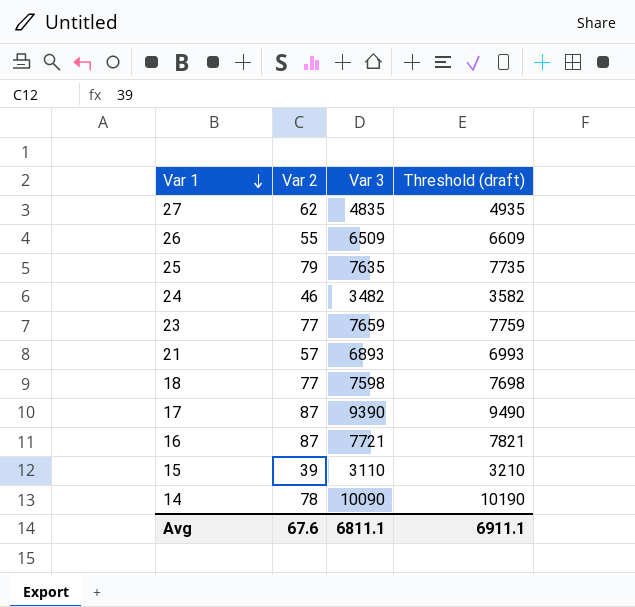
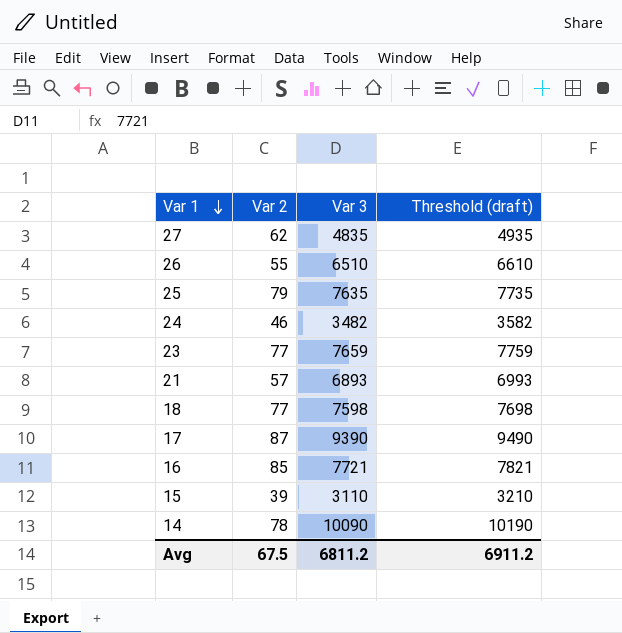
26 | Var 3: 6509 -> 6510
26 | Threshold (draft): 6609 -> 6610
16 | Var 2: 87 -> 85
Avg | Var 2: 67.6 -> 67.5
Avg | Var 3: 6811.1 -> 6811.2
Avg | Threshold (draft): 6911.1 -> 6911.2

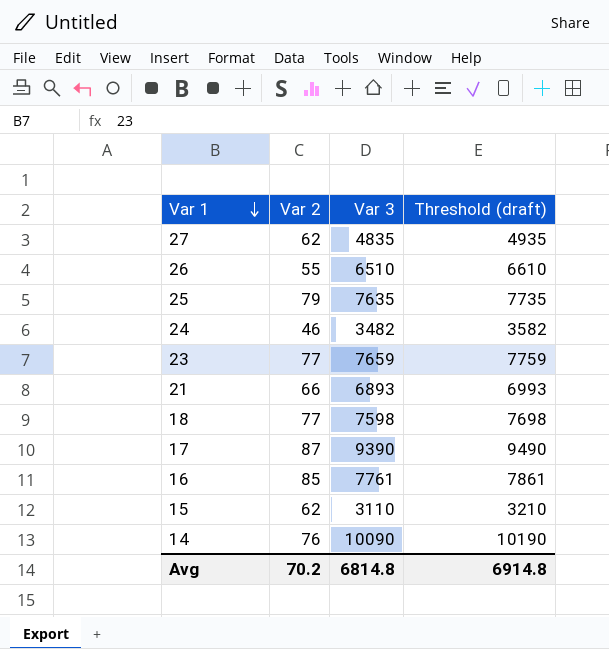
21 | Var 2: 57 -> 66
16 | Var 3: 7721 -> 7761
16 | Threshold (draft): 7821 -> 7861
15 | Var 2: 39 -> 62
14 | Var 2: 78 -> 76
Avg | Var 2: 67.5 -> 70.2
Avg | Var 3: 6811.2 -> 6814.8
Avg | Threshold (draft): 6911.2 -> 6914.8

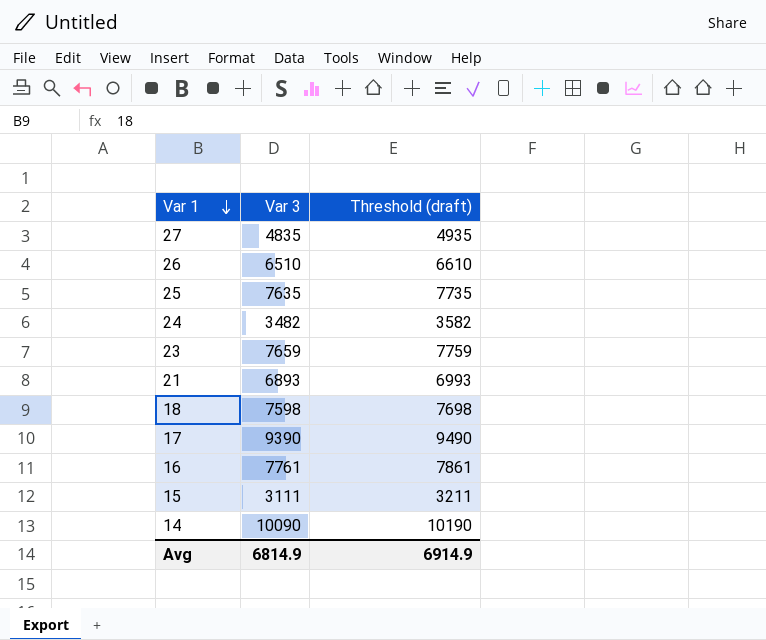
column Var 2 | position: 2 -> none
15 | Var 3: 3110 -> 3111
15 | Threshold (draft): 3210 -> 3211
Avg | Var 3: 6814.8 -> 6814.9
Avg | Threshold (draft): 6914.8 -> 6914.9

